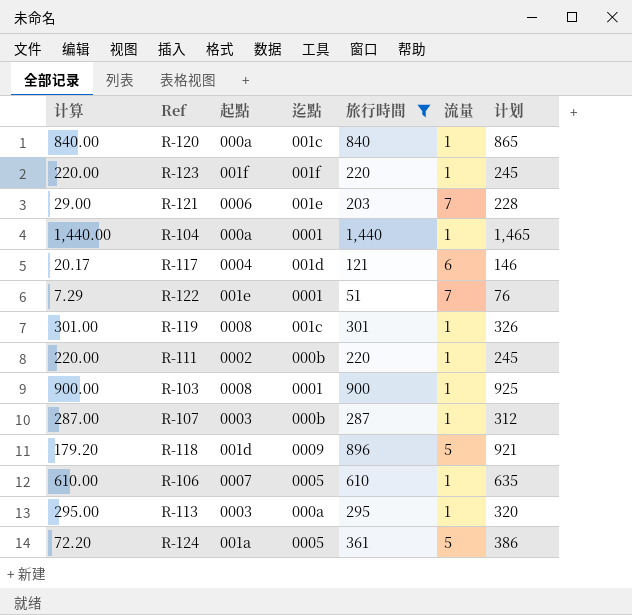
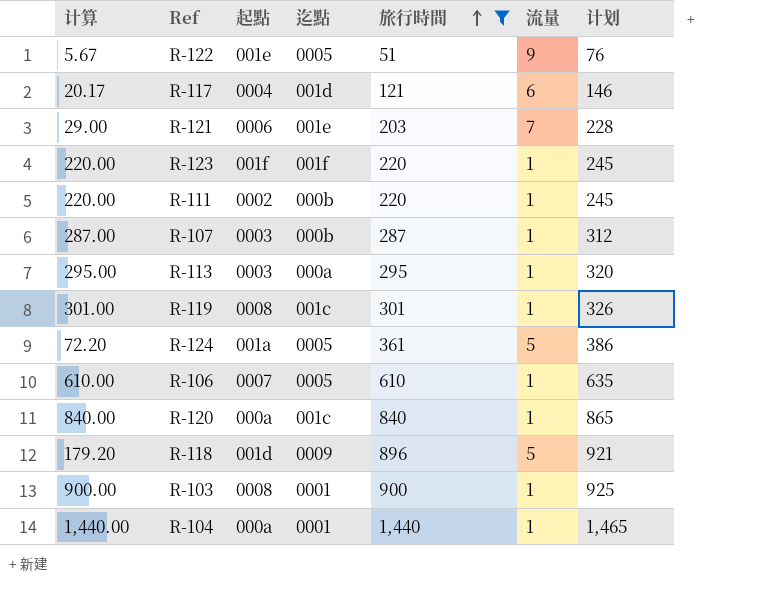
row order: none -> 旅行時間 ascending
R-122 | 计算: 7.29 -> 5.67
R-122 | 迄點: 0001 -> 0005
R-122 | 流量: 7 -> 9

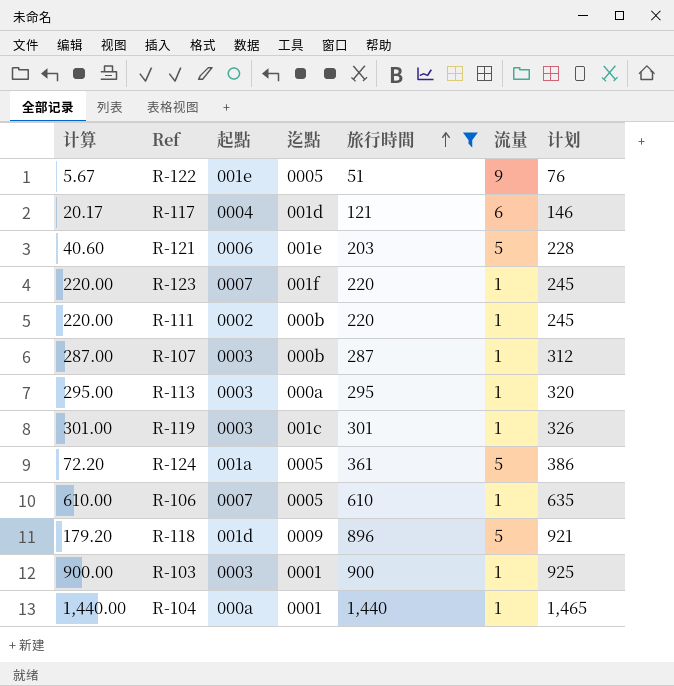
row R-120: 840.00 | 000a | 001c | 840 | 1 | 865 -> none
R-121 | 计算: 29.00 -> 40.60
R-121 | 流量: 7 -> 5
R-123 | 起點: 001f -> 0007
R-119 | 起點: 0008 -> 0003
R-103 | 起點: 0008 -> 0003

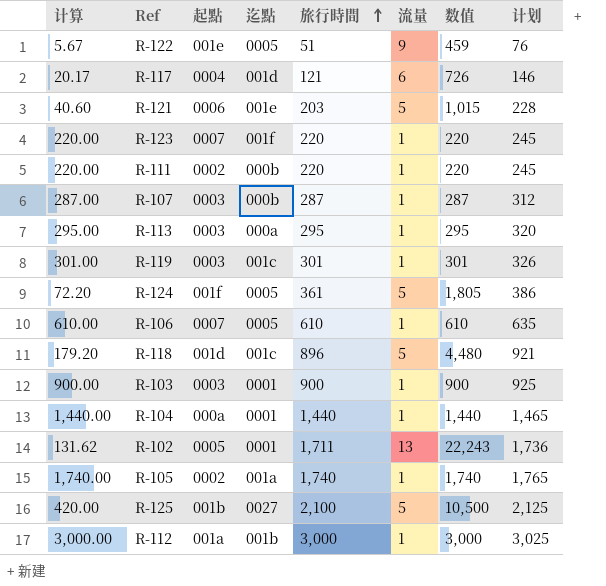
filter: 旅行時間 <= 1,440 -> none
column 数值 | formula: none -> [旅行時間] * [流量]
R-124 | 起點: 001a -> 001f
R-118 | 迄點: 0009 -> 001c

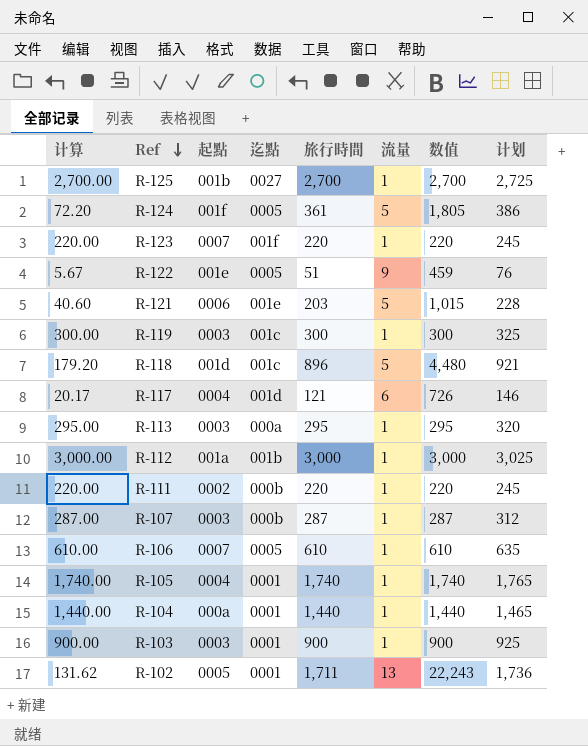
row order: 旅行時間 ascending -> Ref descending
R-125 | 计算: 420.00 -> 2,700.00
R-125 | 旅行時間: 2,100 -> 2,700
R-125 | 流量: 5 -> 1
R-125 | 数值: 10,500 -> 2,700
R-125 | 计划: 2,125 -> 2,725
R-119 | 计算: 301.00 -> 300.00
R-119 | 旅行時間: 301 -> 300
R-119 | 数值: 301 -> 300
R-119 | 计划: 326 -> 325
R-105 | 起點: 0002 -> 0004
R-105 | 迄點: 001a -> 0001

